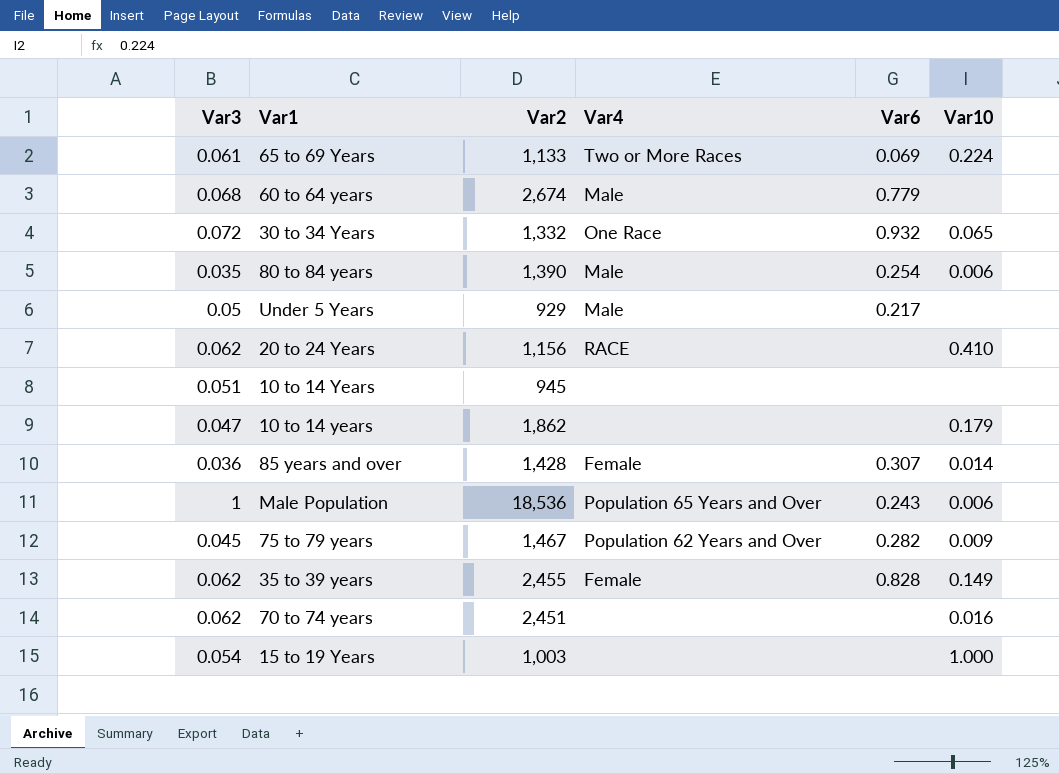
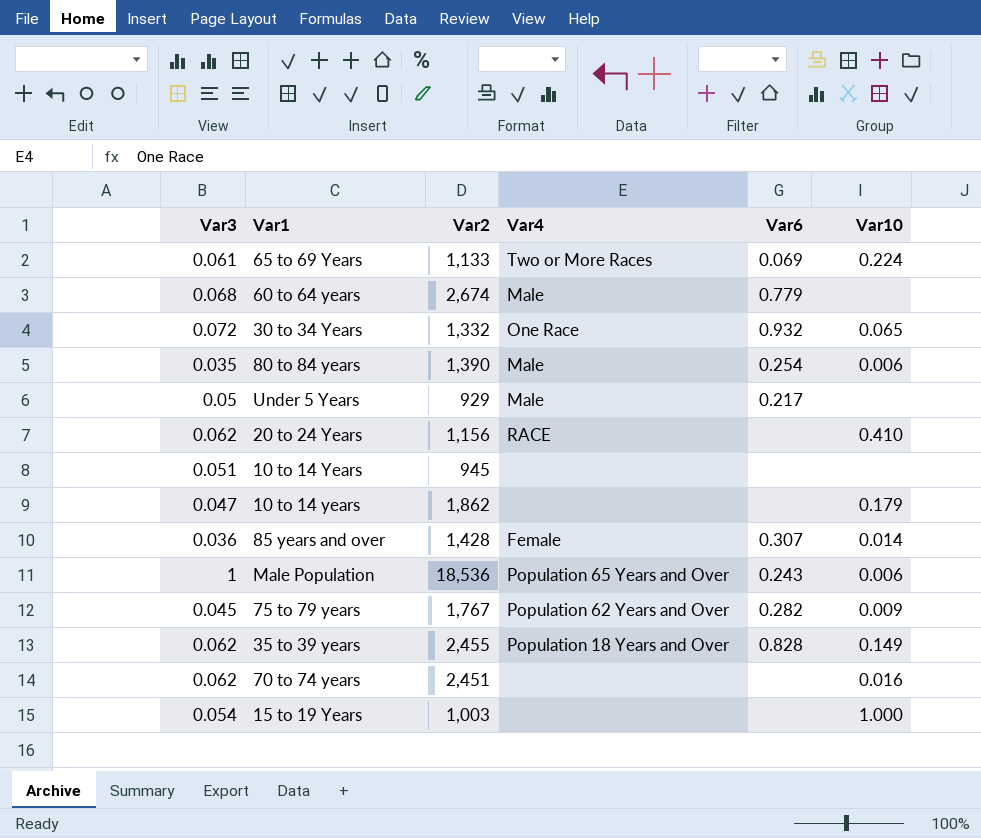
75 to 79 years | Var2: 1,467 -> 1,767
35 to 39 years | Var4: Female -> Population 18 Years and Over

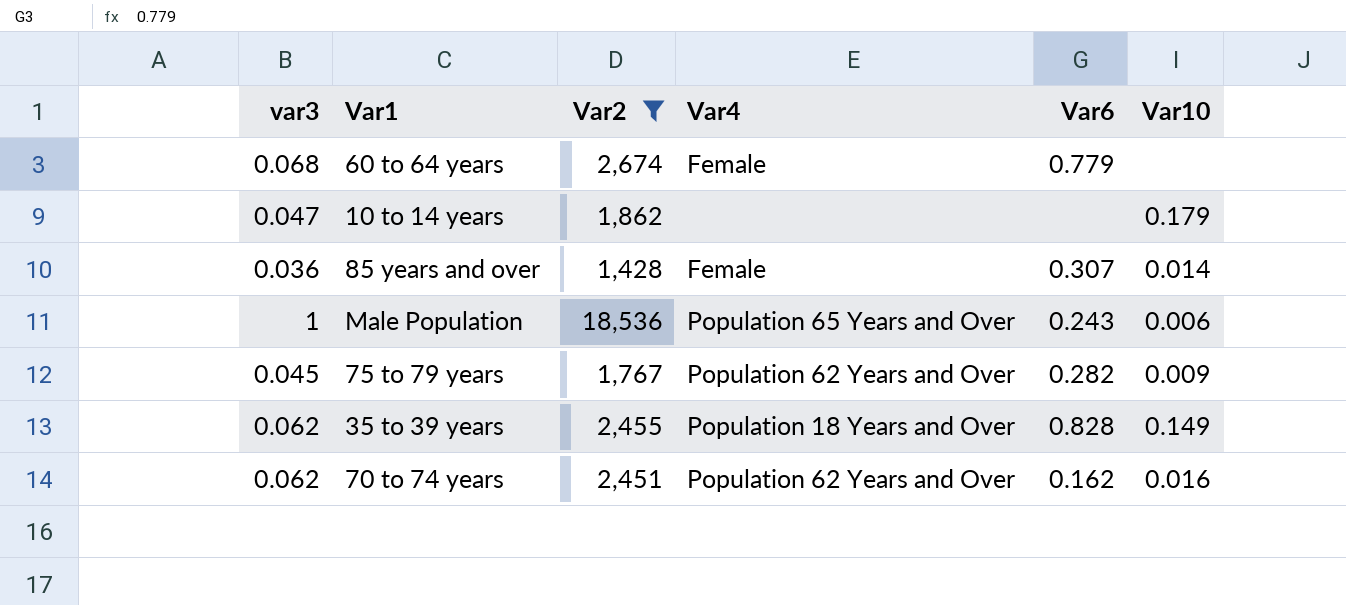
filter: none -> Var2 >= 1,428
column name: Var3 -> var3
60 to 64 years | Var4: Male -> Female
70 to 74 years | Var4: none -> Population 62 Years and Over
70 to 74 years | Var6: none -> 0.162

